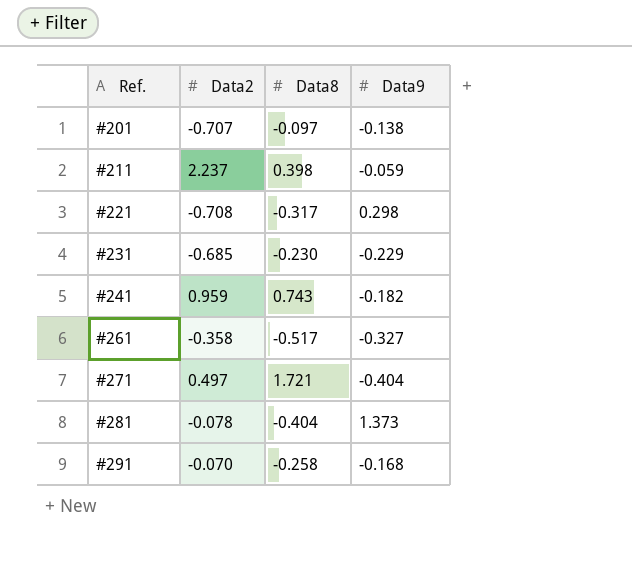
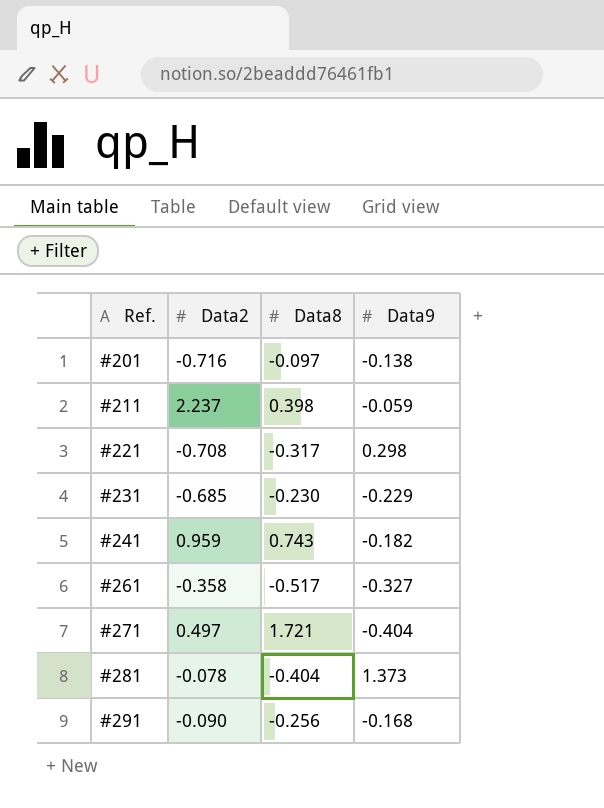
#201 | Data2: -0.707 -> -0.716
#291 | Data2: -0.070 -> -0.090
#291 | Data8: -0.258 -> -0.256

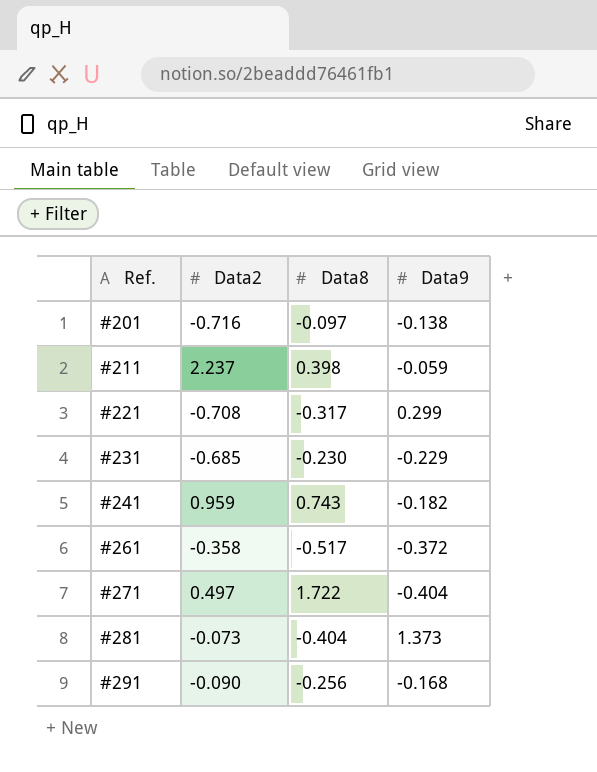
#221 | Data9: 0.298 -> 0.299
#261 | Data9: -0.327 -> -0.372
#271 | Data8: 1.721 -> 1.722
#281 | Data2: -0.078 -> -0.073

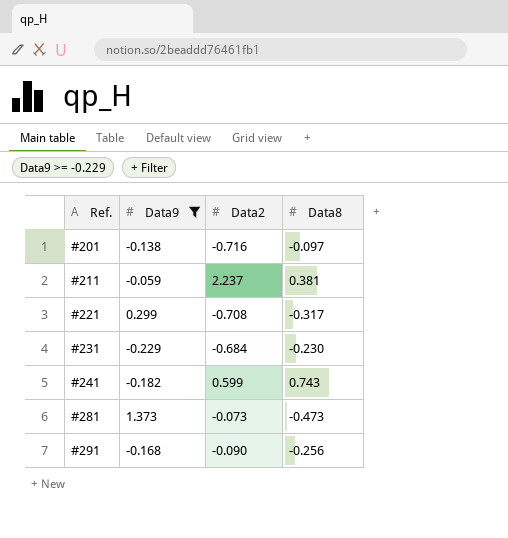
filter: none -> Data9 >= -0.229
column Data9 | position: 4 -> 2
#211 | Data8: 0.398 -> 0.381
#231 | Data2: -0.685 -> -0.684
#241 | Data2: 0.959 -> 0.599
#281 | Data8: -0.404 -> -0.473

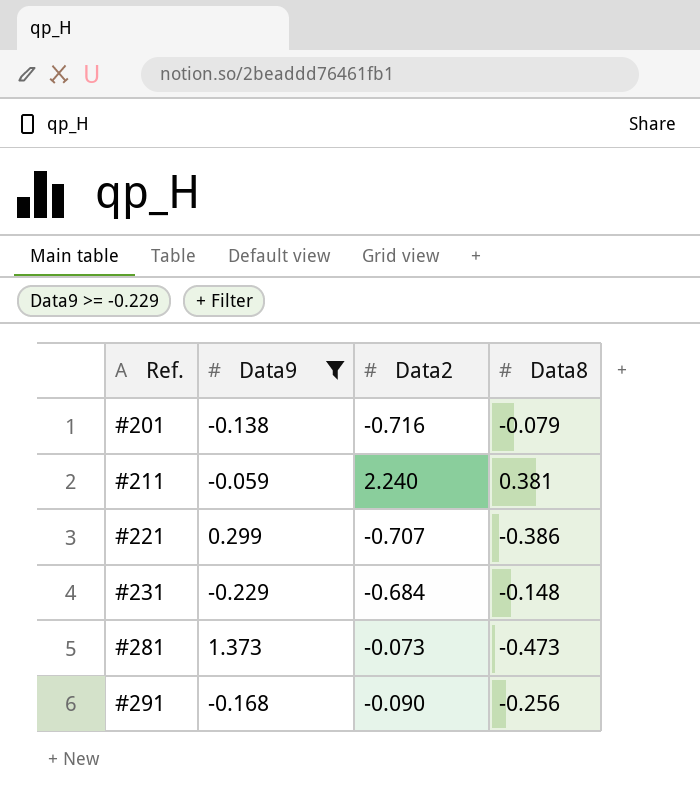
row #241: -0.182 | 0.599 | 0.743 -> none
#201 | Data8: -0.097 -> -0.079
#211 | Data2: 2.237 -> 2.240
#221 | Data2: -0.708 -> -0.707
#221 | Data8: -0.317 -> -0.386
#231 | Data8: -0.230 -> -0.148

